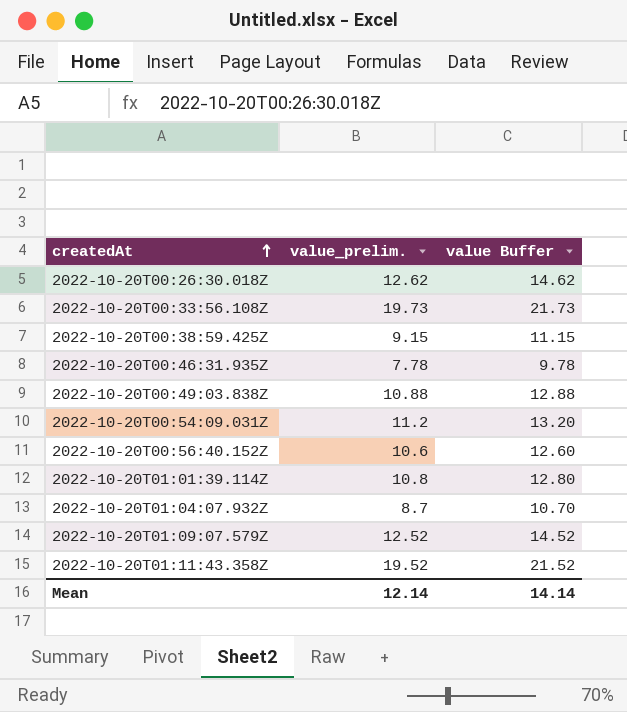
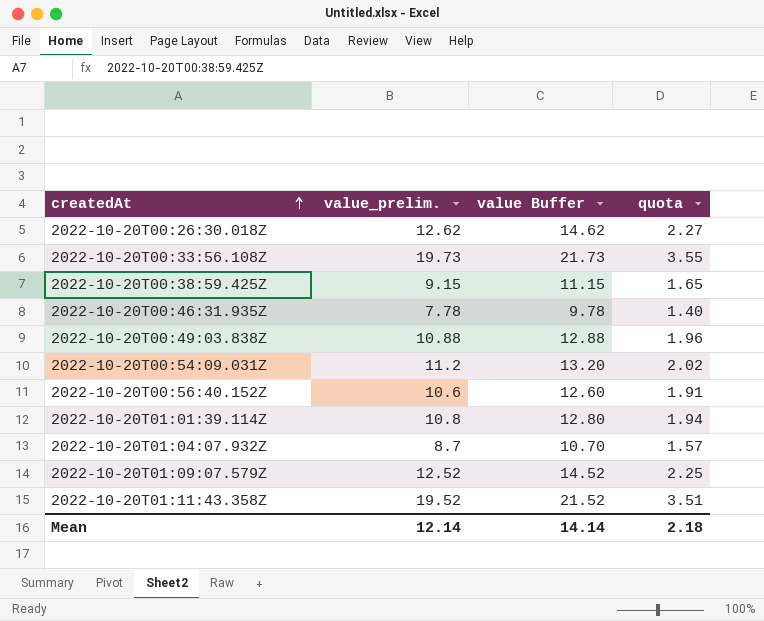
column quota | formula: none -> [value_prelim.] * 0.18

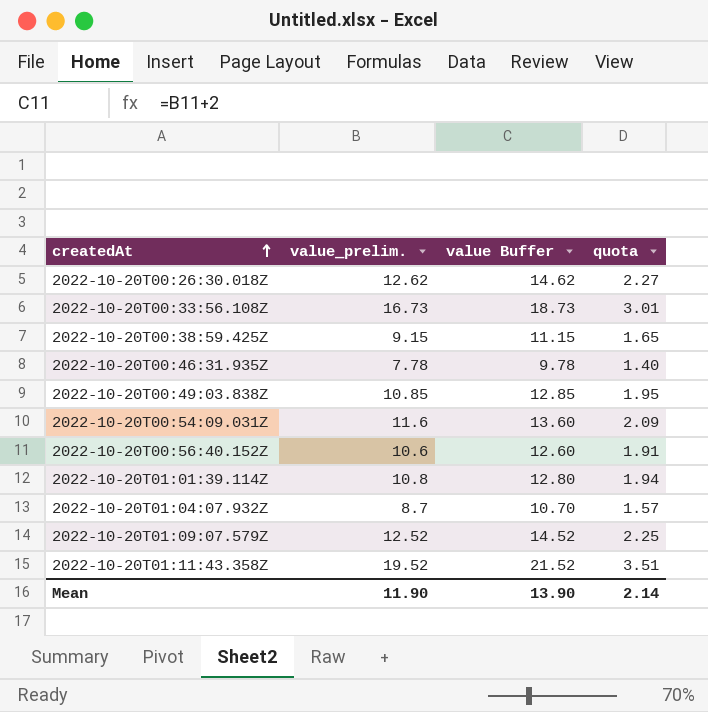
2022-10-20T00:33:56.108Z | value_prelim.: 19.73 -> 16.73
2022-10-20T00:33:56.108Z | value Buffer: 21.73 -> 18.73
2022-10-20T00:33:56.108Z | quota: 3.55 -> 3.01
2022-10-20T00:49:03.838Z | value_prelim.: 10.88 -> 10.85
2022-10-20T00:49:03.838Z | value Buffer: 12.88 -> 12.85
2022-10-20T00:49:03.838Z | quota: 1.96 -> 1.95
2022-10-20T00:54:09.031Z | value_prelim.: 11.2 -> 11.6
2022-10-20T00:54:09.031Z | value Buffer: 13.20 -> 13.60
2022-10-20T00:54:09.031Z | quota: 2.02 -> 2.09
Mean | value_prelim.: 12.14 -> 11.90
Mean | value Buffer: 14.14 -> 13.90
Mean | quota: 2.18 -> 2.14

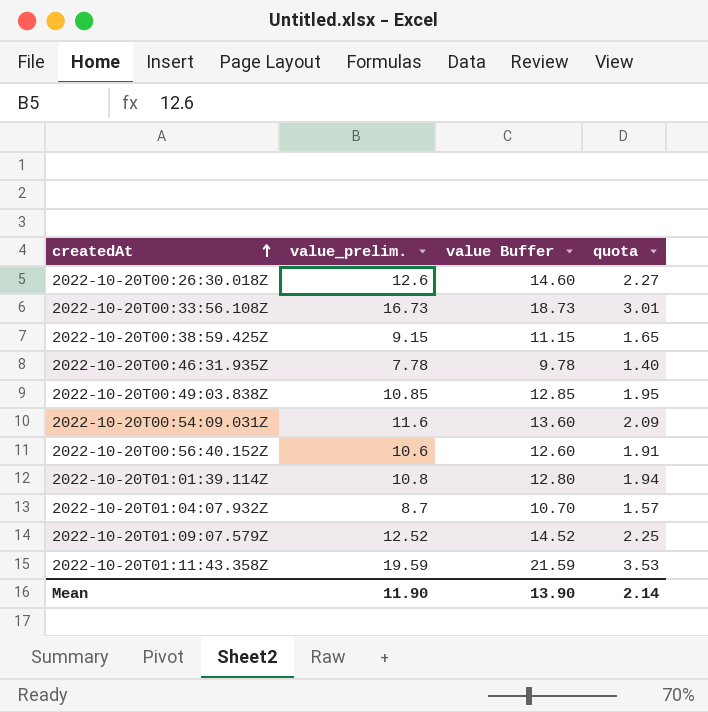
2022-10-20T00:26:30.018Z | value_prelim.: 12.62 -> 12.6
2022-10-20T00:26:30.018Z | value Buffer: 14.62 -> 14.60
2022-10-20T01:11:43.358Z | value_prelim.: 19.52 -> 19.59
2022-10-20T01:11:43.358Z | value Buffer: 21.52 -> 21.59
2022-10-20T01:11:43.358Z | quota: 3.51 -> 3.53

